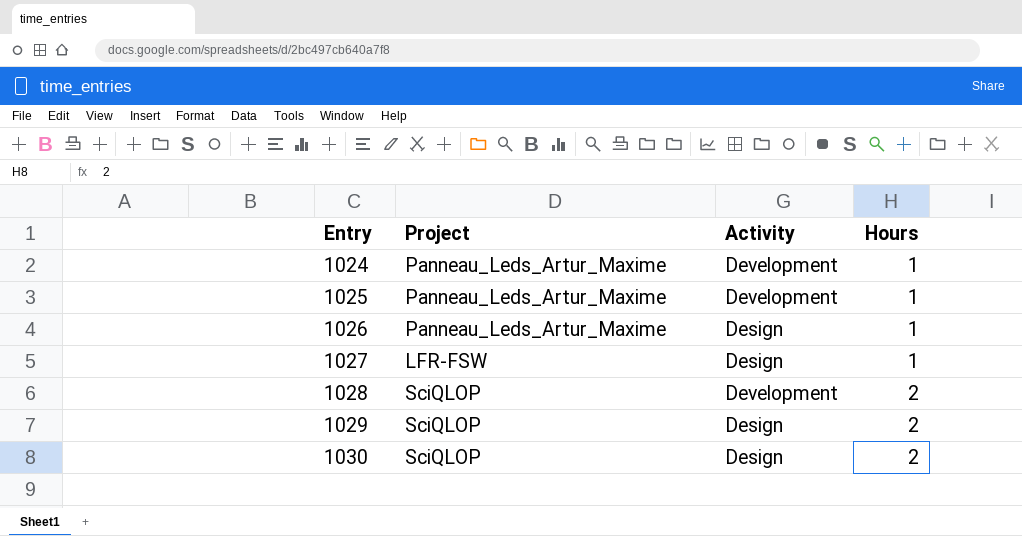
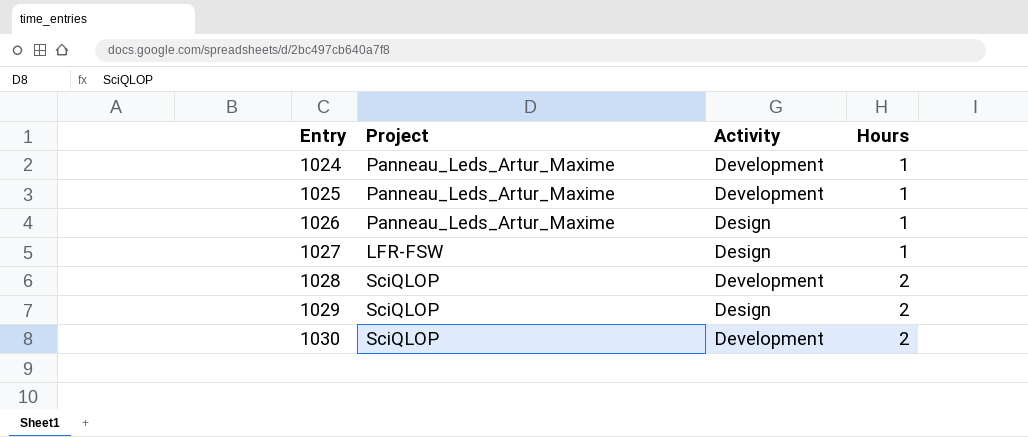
1030 | Activity: Design -> Development

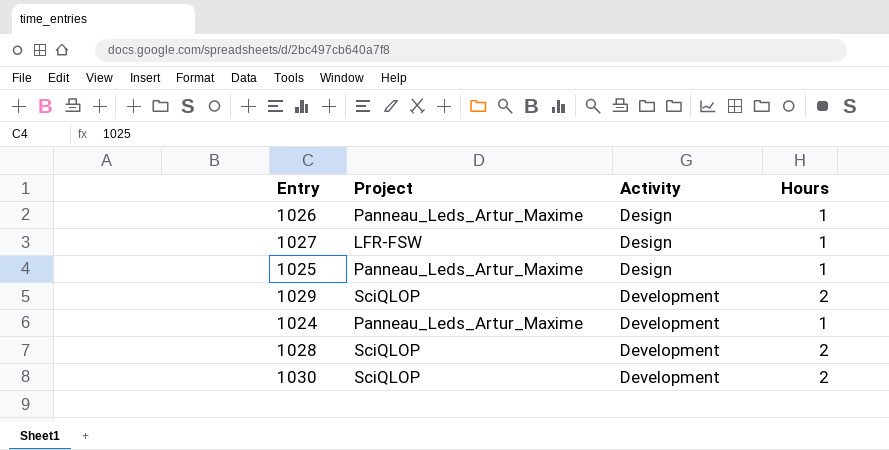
row order: Entry ascending -> Activity ascending
1025 | Activity: Development -> Design
1029 | Activity: Design -> Development

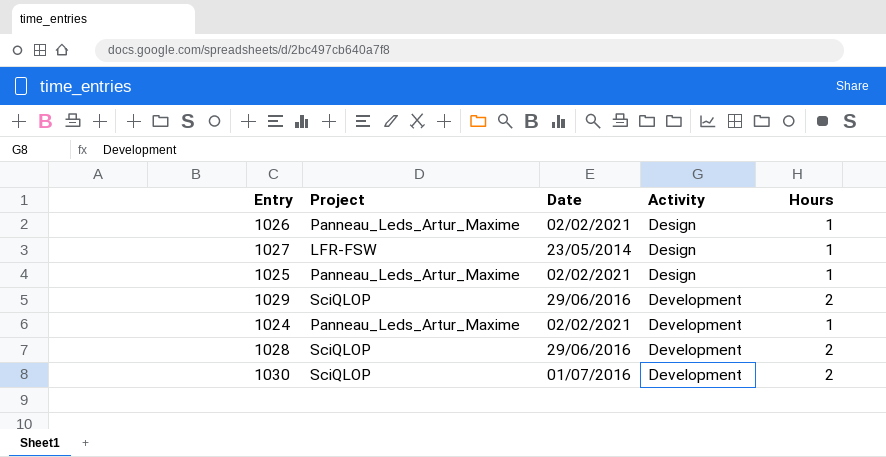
column Date | position: none -> 3

